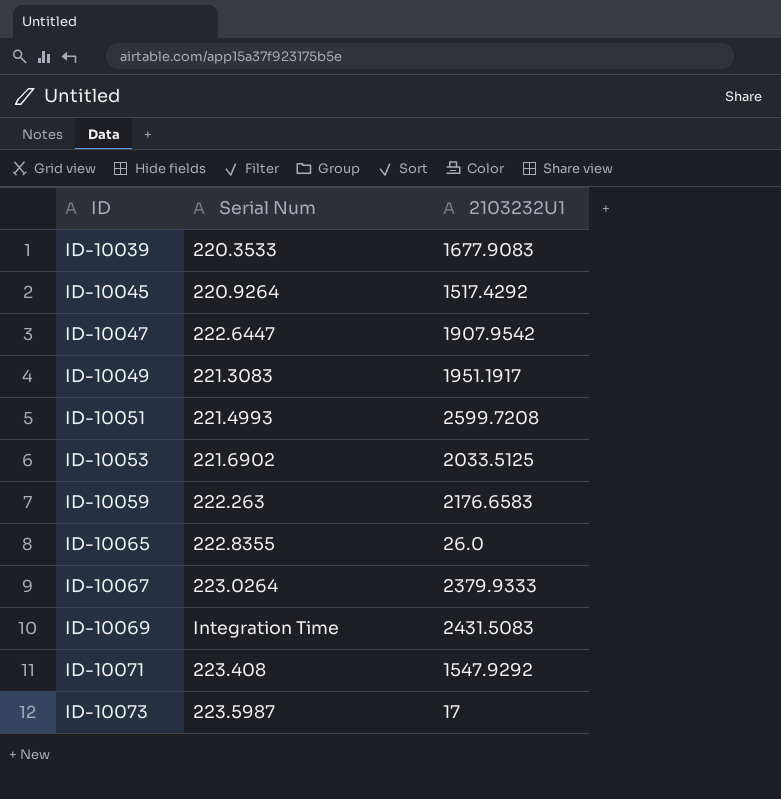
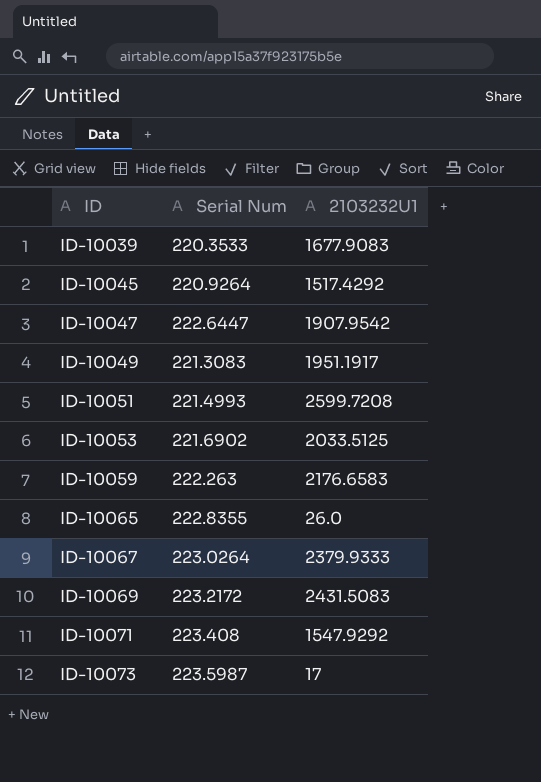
ID-10069 | Serial Num: Integration Time -> 223.2172

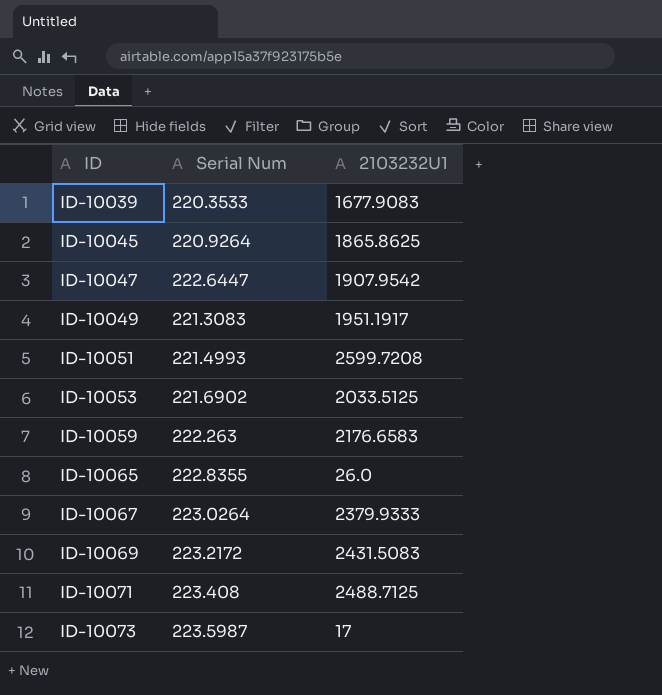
ID-10045 | 2103232U1: 1517.4292 -> 1865.8625
ID-10071 | 2103232U1: 1547.9292 -> 2488.7125

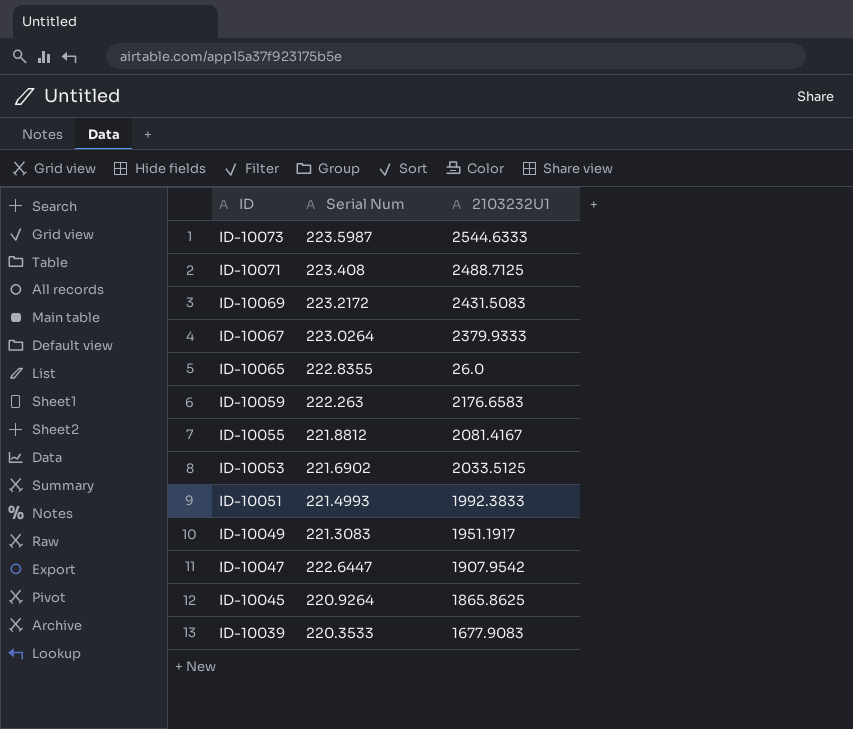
row order: ID ascending -> ID descending
ID-10073 | 2103232U1: 17 -> 2544.6333
row ID-10055: none -> 221.8812 | 2081.4167
ID-10051 | 2103232U1: 2599.7208 -> 1992.3833

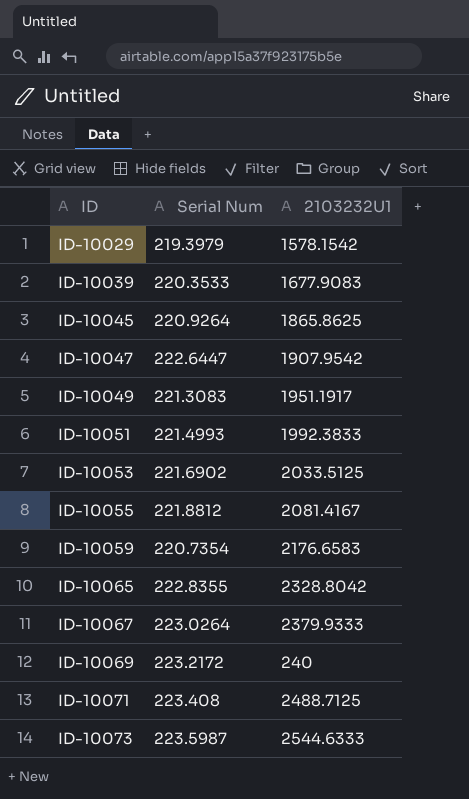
row order: ID descending -> ID ascending
row ID-10029: none -> 219.3979 | 1578.1542
ID-10059 | Serial Num: 222.263 -> 220.7354
ID-10065 | 2103232U1: 26.0 -> 2328.8042
ID-10069 | 2103232U1: 2431.5083 -> 240

